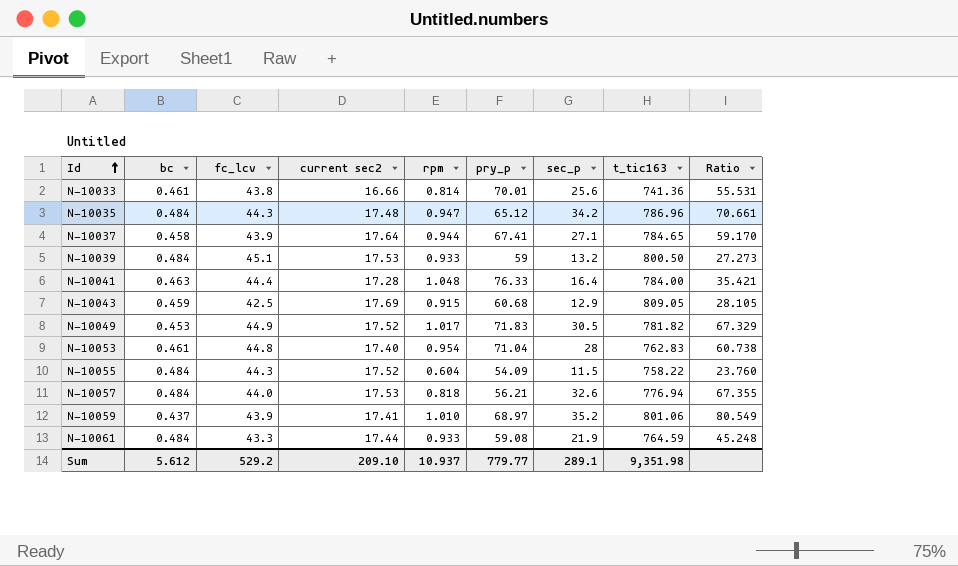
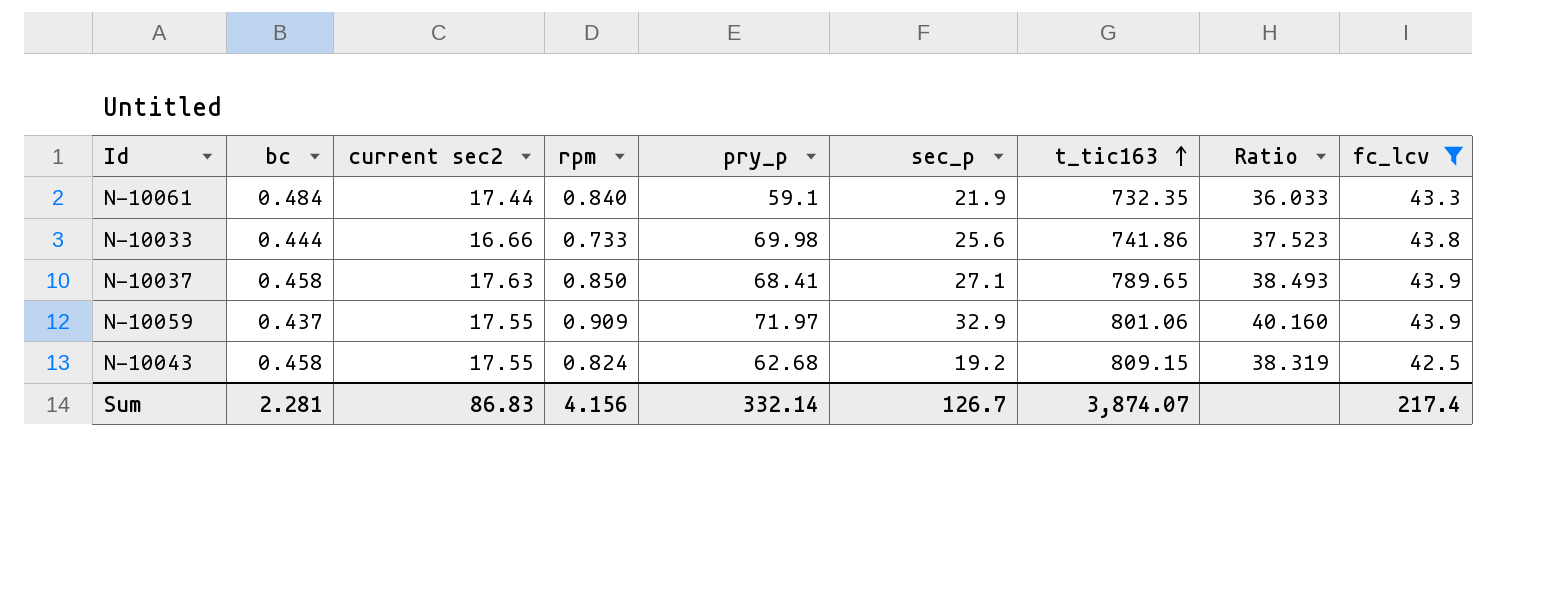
filter: none -> fc_lcv <= 43.9
row order: Id ascending -> t_tic163 ascending
column Ratio | formula: [sec_p] / [bc] -> [current sec2] / [bc]
column fc_lcv | position: 3 -> 9
N-10061 | rpm: 0.933 -> 0.840
N-10061 | pry_p: 59.08 -> 59.1
N-10061 | t_tic163: 764.59 -> 732.35
N-10033 | bc: 0.461 -> 0.444
N-10033 | rpm: 0.814 -> 0.733
N-10033 | pry_p: 70.01 -> 69.98
N-10033 | t_tic163: 741.36 -> 741.86
N-10037 | current sec2: 17.64 -> 17.63
N-10037 | rpm: 0.944 -> 0.850
N-10037 | pry_p: 67.41 -> 68.41
N-10037 | t_tic163: 784.65 -> 789.65
N-10059 | current sec2: 17.41 -> 17.55
N-10059 | rpm: 1.010 -> 0.909
N-10059 | pry_p: 68.97 -> 71.97
N-10059 | sec_p: 35.2 -> 32.9
N-10043 | bc: 0.459 -> 0.458
N-10043 | current sec2: 17.69 -> 17.55
N-10043 | rpm: 0.915 -> 0.824
N-10043 | pry_p: 60.68 -> 62.68
N-10043 | sec_p: 12.9 -> 19.2
N-10043 | t_tic163: 809.05 -> 809.15
Sum | bc: 5.612 -> 2.281
Sum | current sec2: 209.10 -> 86.83
Sum | rpm: 10.937 -> 4.156
Sum | pry_p: 779.77 -> 332.14
Sum | sec_p: 289.1 -> 126.7
Sum | t_tic163: 9,351.98 -> 3,874.07
Sum | fc_lcv: 529.2 -> 217.4

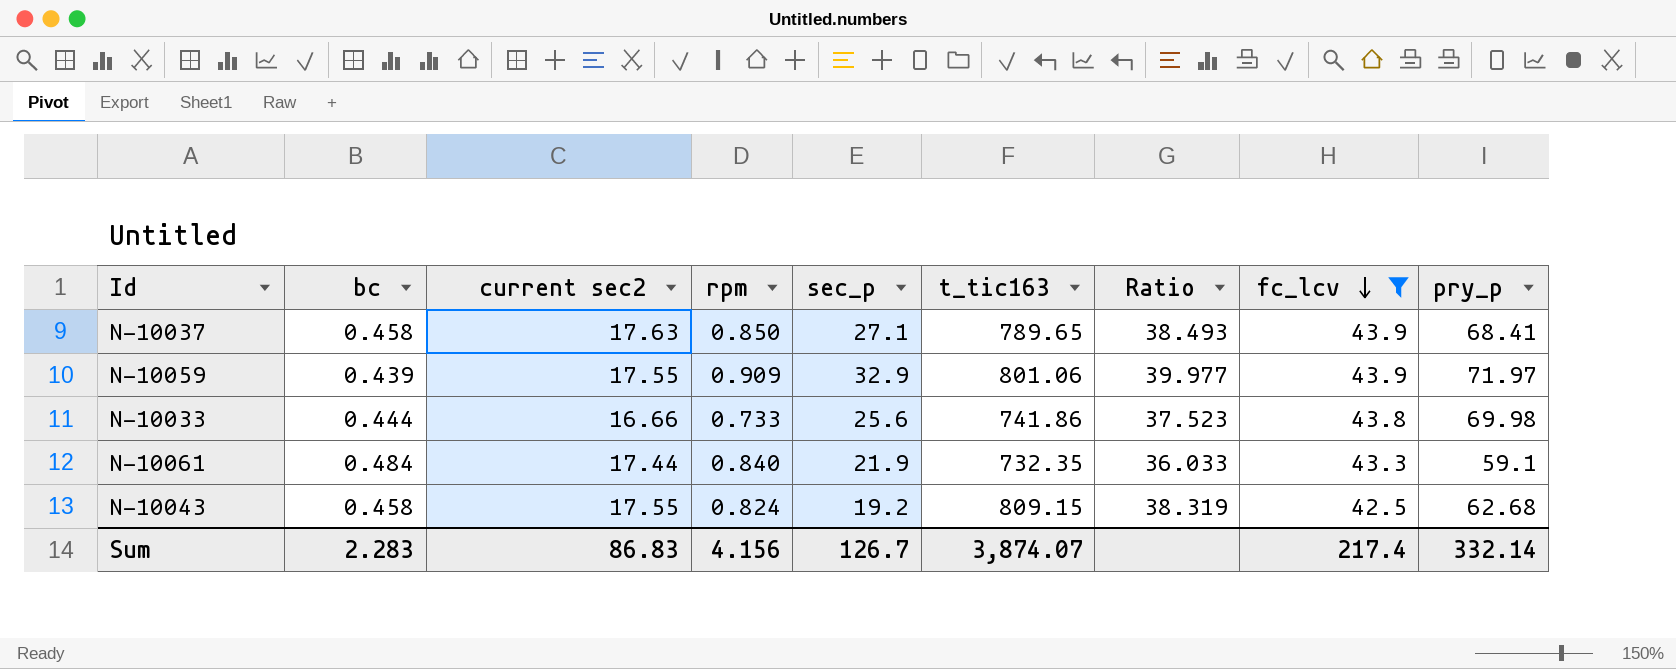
row order: t_tic163 ascending -> fc_lcv descending
column pry_p | position: 5 -> 9
N-10059 | bc: 0.437 -> 0.439
N-10059 | Ratio: 40.160 -> 39.977
Sum | bc: 2.281 -> 2.283

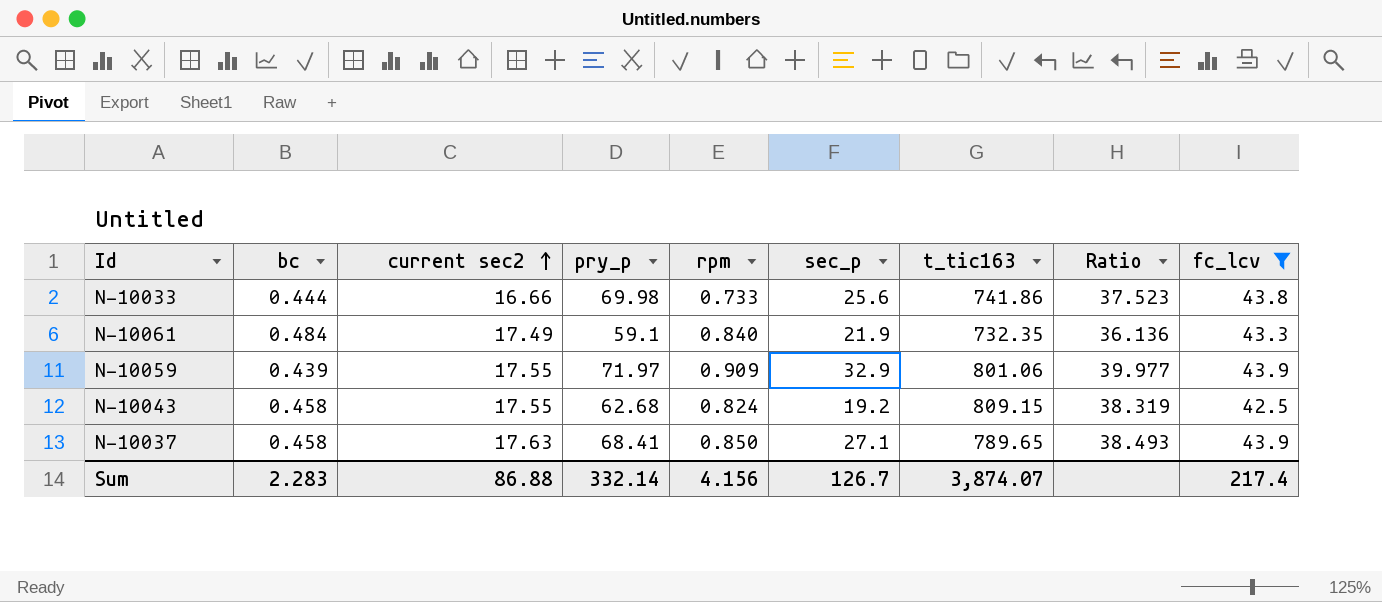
row order: fc_lcv descending -> current sec2 ascending
column pry_p | position: 9 -> 4
N-10061 | current sec2: 17.44 -> 17.49
N-10061 | Ratio: 36.033 -> 36.136
Sum | current sec2: 86.83 -> 86.88

